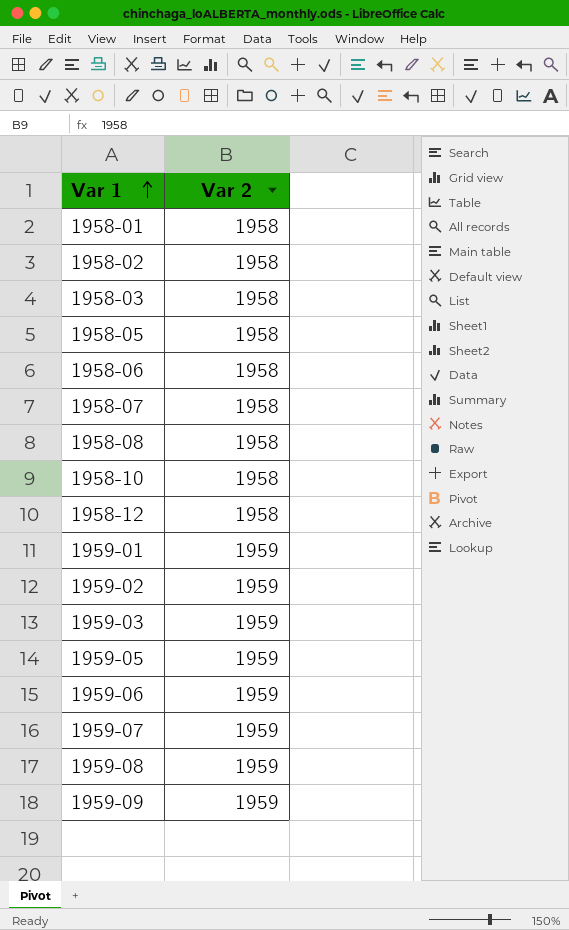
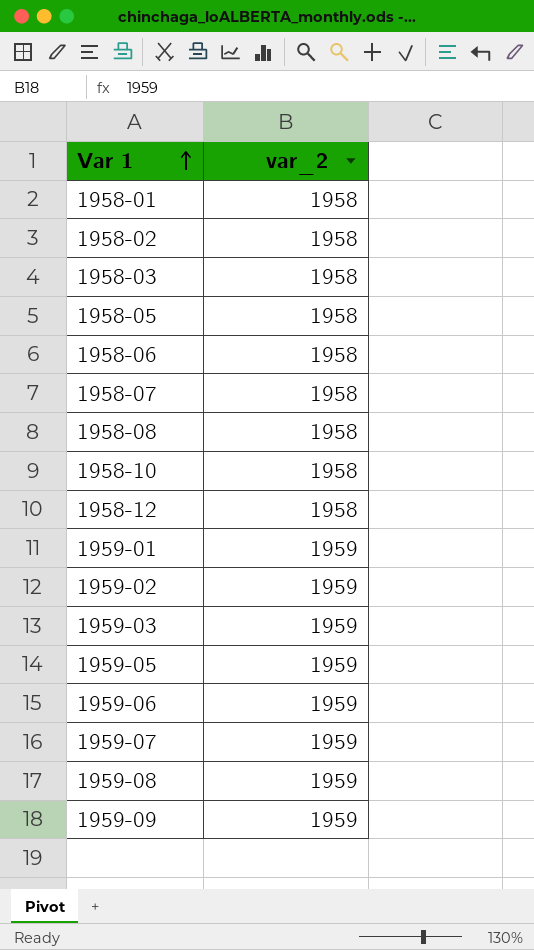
column name: Var 2 -> var_2

